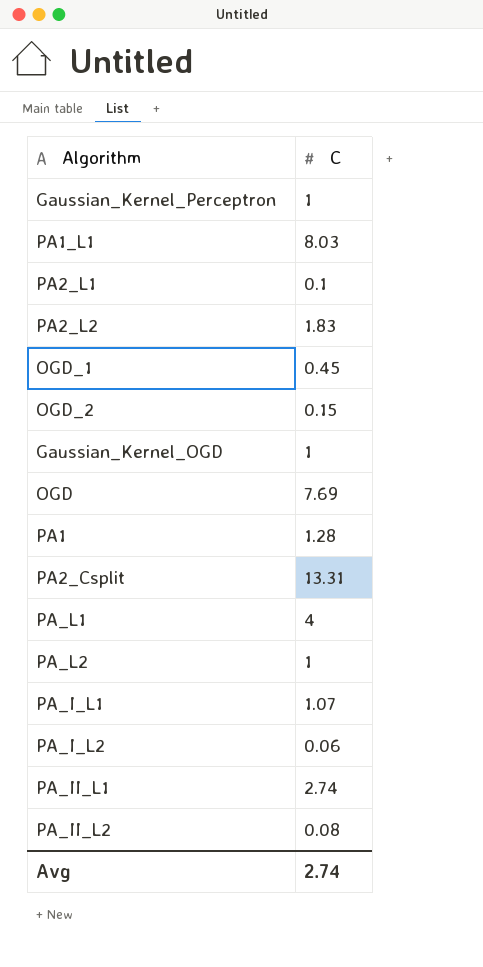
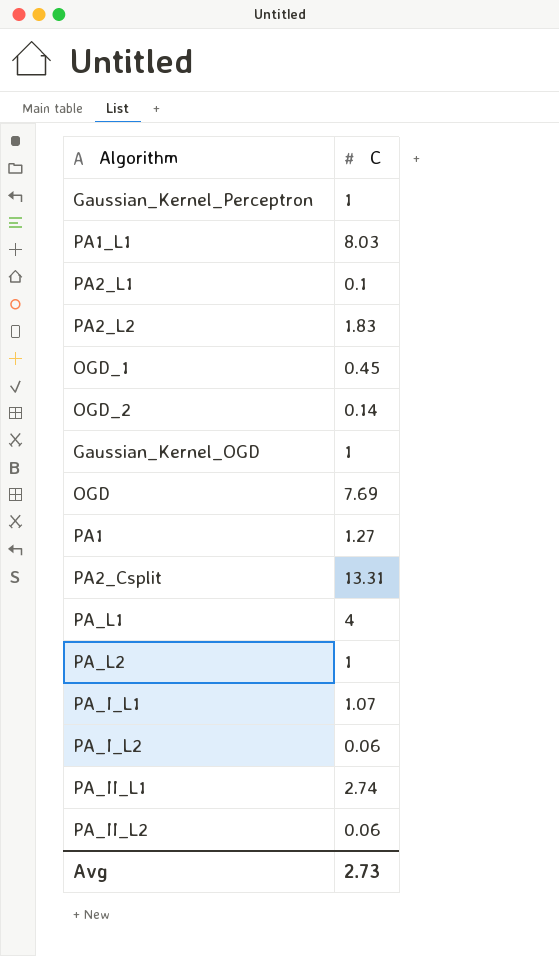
OGD_2 | C: 0.15 -> 0.14
PA1 | C: 1.28 -> 1.27
PA_II_L2 | C: 0.08 -> 0.06
Avg | C: 2.74 -> 2.73

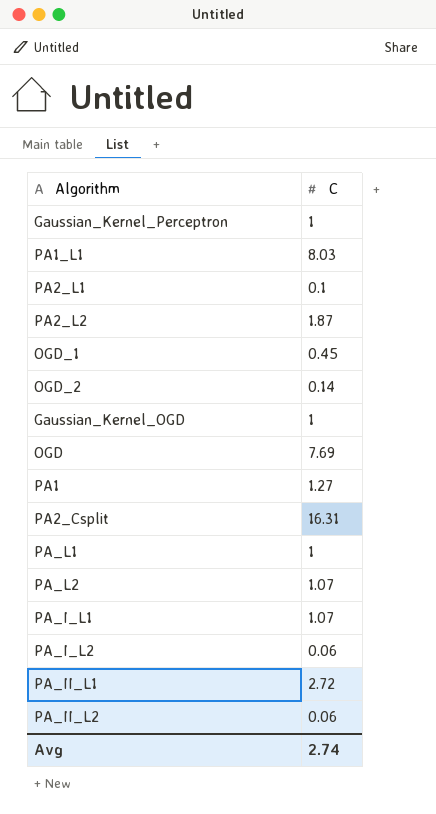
PA2_L2 | C: 1.83 -> 1.87
PA2_Csplit | C: 13.31 -> 16.31
PA_L1 | C: 4 -> 1
PA_L2 | C: 1 -> 1.07
PA_II_L1 | C: 2.74 -> 2.72
Avg | C: 2.73 -> 2.74

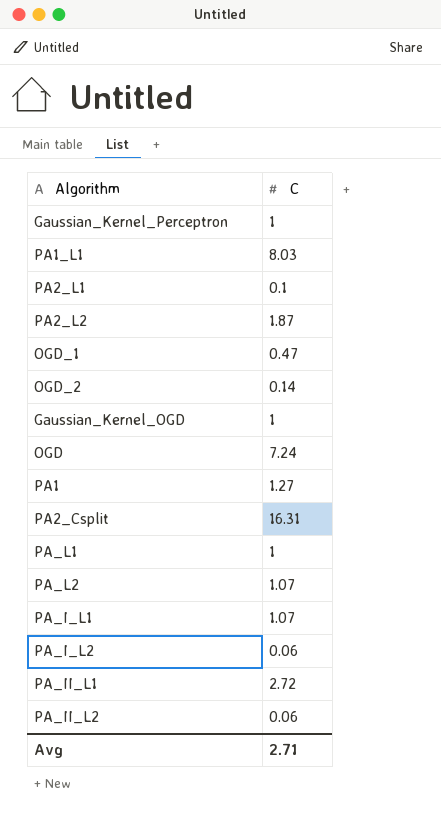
OGD_1 | C: 0.45 -> 0.47
OGD | C: 7.69 -> 7.24
Avg | C: 2.74 -> 2.71

